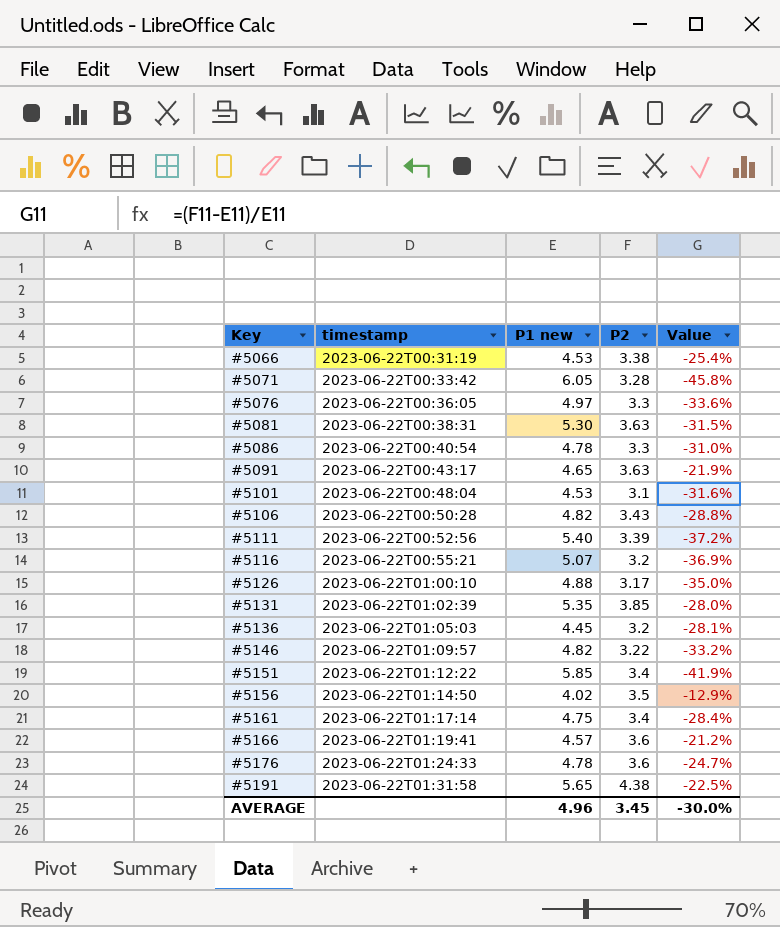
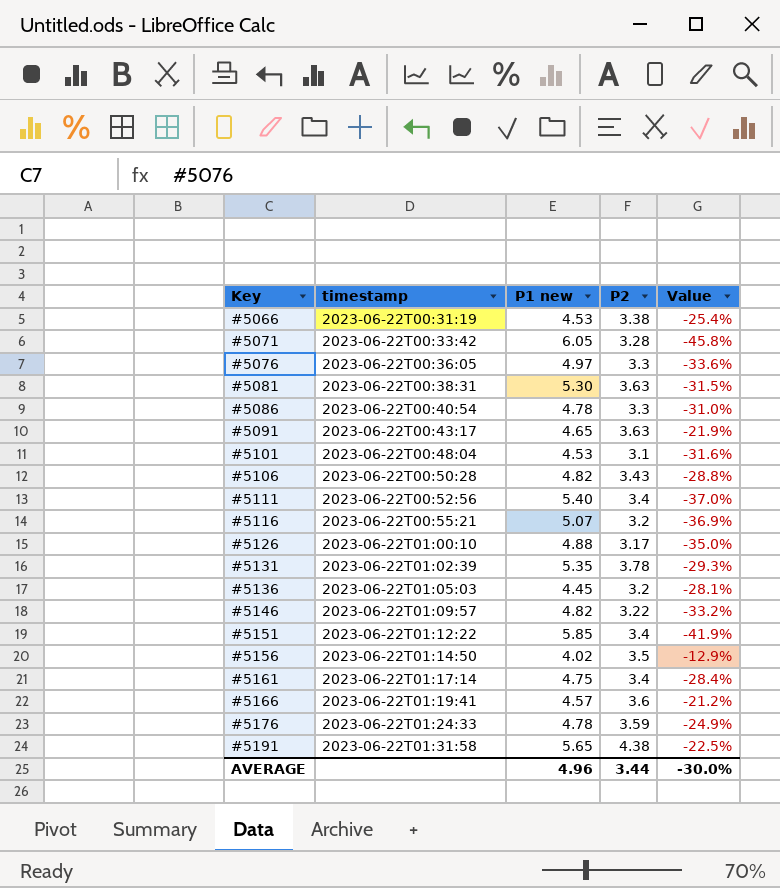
#5111 | P2: 3.39 -> 3.4
#5111 | Value: -37.2% -> -37.0%
#5131 | P2: 3.85 -> 3.78
#5131 | Value: -28.0% -> -29.3%
#5176 | P2: 3.6 -> 3.59
#5176 | Value: -24.7% -> -24.9%
AVERAGE | P2: 3.45 -> 3.44

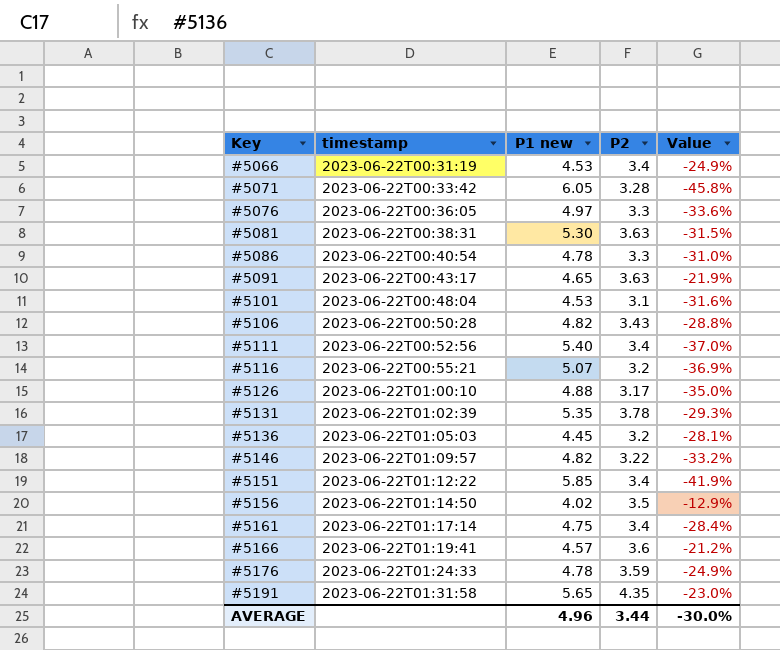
#5066 | P2: 3.38 -> 3.4
#5066 | Value: -25.4% -> -24.9%
#5191 | P2: 4.38 -> 4.35
#5191 | Value: -22.5% -> -23.0%

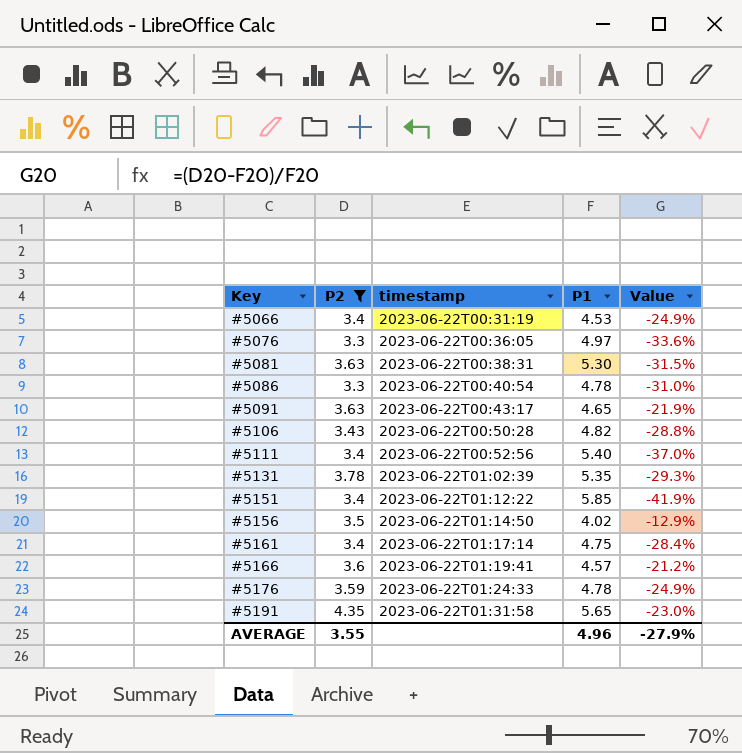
filter: none -> P2 >= 3.3
column P2 | position: 4 -> 2
column name: P1 new -> P1
AVERAGE | P2: 3.44 -> 3.55
AVERAGE | Value: -30.0% -> -27.9%

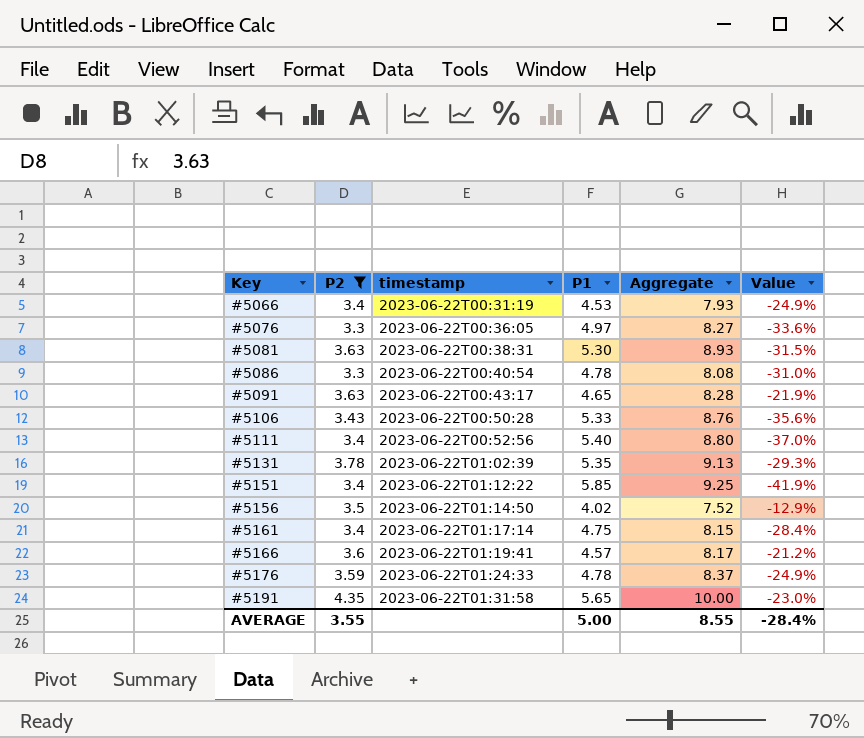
column Aggregate | formula: none -> [P2] + [P1]
#5106 | P1: 4.82 -> 5.33
#5106 | Value: -28.8% -> -35.6%
AVERAGE | P1: 4.96 -> 5.00
AVERAGE | Value: -27.9% -> -28.4%

